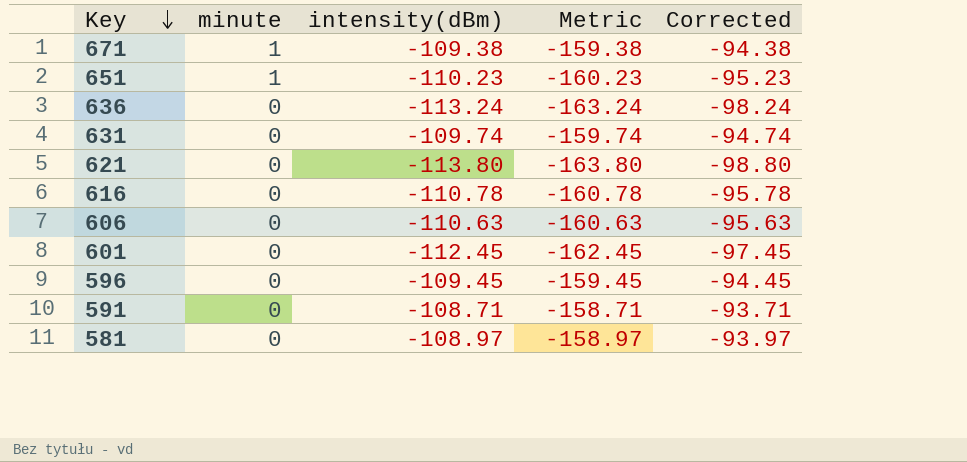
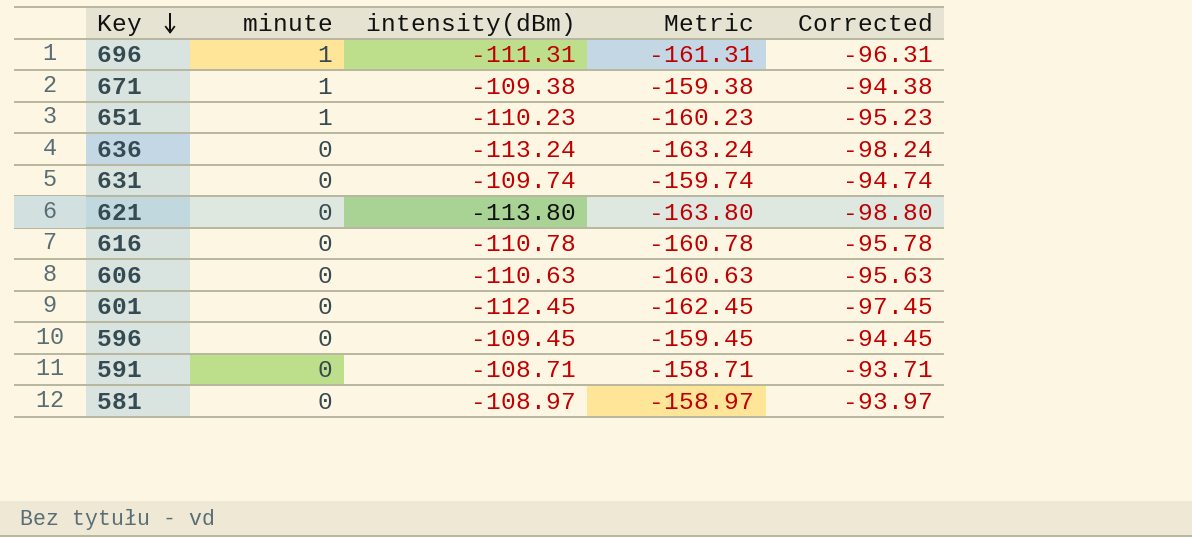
row 696: none -> 1 | -111.31 | -161.31 | -96.31

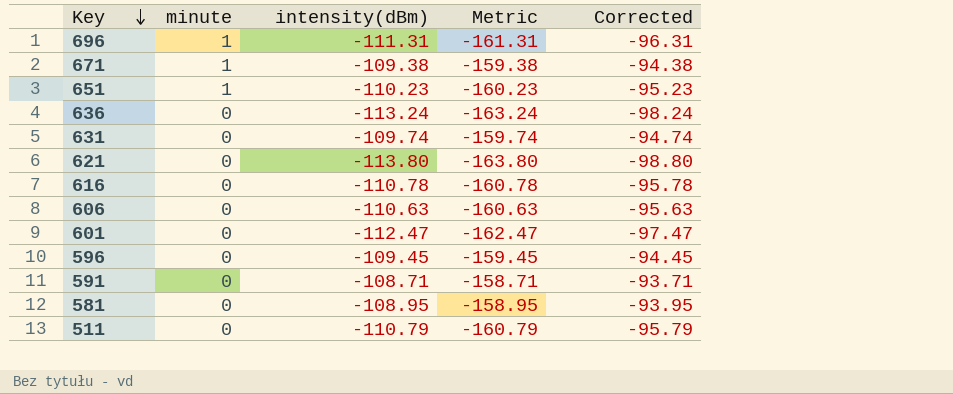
601 | intensity(dBm): -112.45 -> -112.47
601 | Metric: -162.45 -> -162.47
601 | Corrected: -97.45 -> -97.47
581 | intensity(dBm): -108.97 -> -108.95
581 | Metric: -158.97 -> -158.95
581 | Corrected: -93.97 -> -93.95
row 511: none -> 0 | -110.79 | -160.79 | -95.79

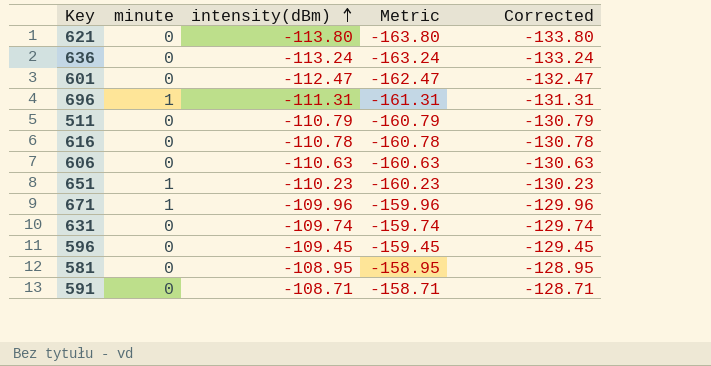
row order: Key descending -> intensity(dBm) ascending
column Corrected | formula: [intensity(dBm)] + 15 -> [intensity(dBm)] - 20
671 | intensity(dBm): -109.38 -> -109.96
671 | Metric: -159.38 -> -159.96

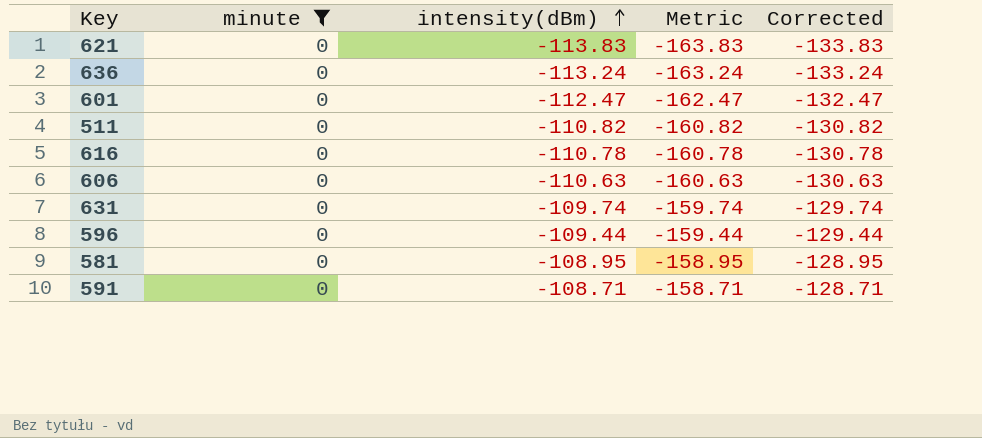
filter: none -> minute = 0
621 | intensity(dBm): -113.80 -> -113.83
621 | Metric: -163.80 -> -163.83
621 | Corrected: -133.80 -> -133.83
511 | intensity(dBm): -110.79 -> -110.82
511 | Metric: -160.79 -> -160.82
511 | Corrected: -130.79 -> -130.82
596 | intensity(dBm): -109.45 -> -109.44
596 | Metric: -159.45 -> -159.44
596 | Corrected: -129.45 -> -129.44

